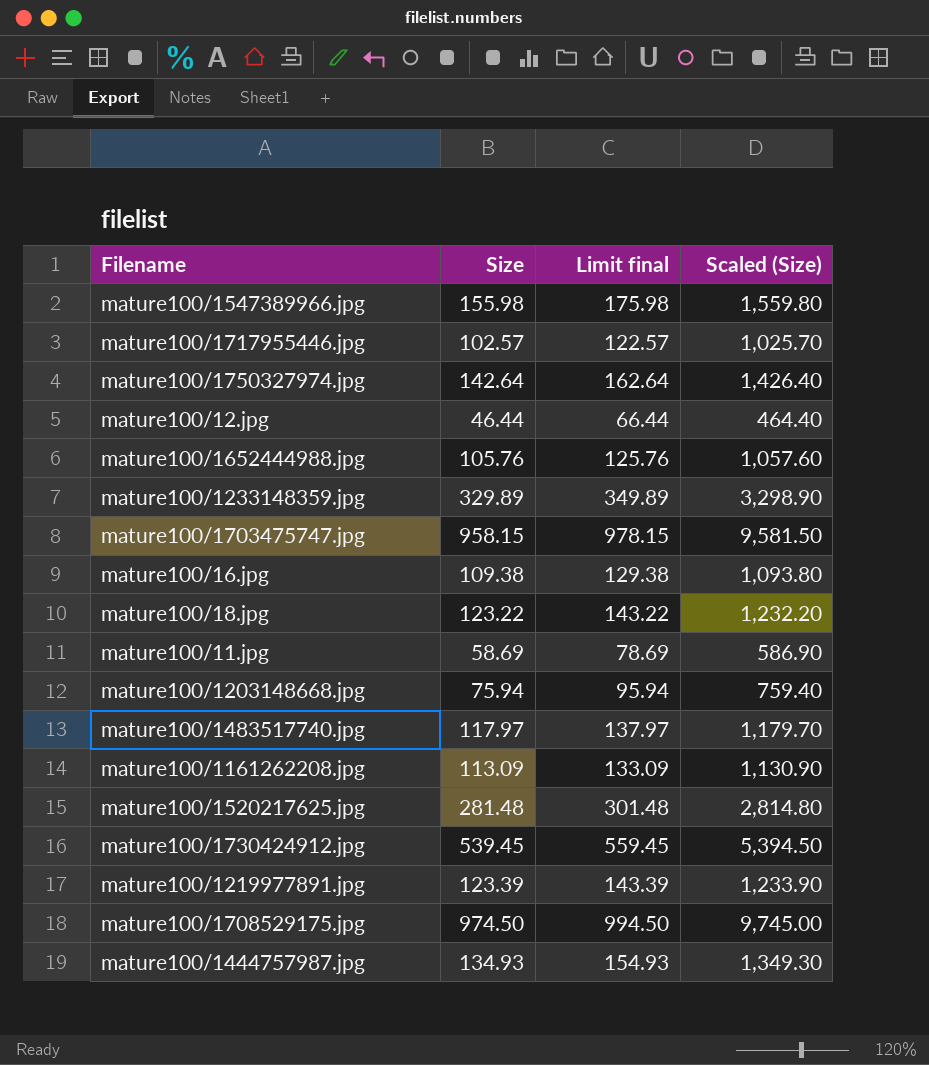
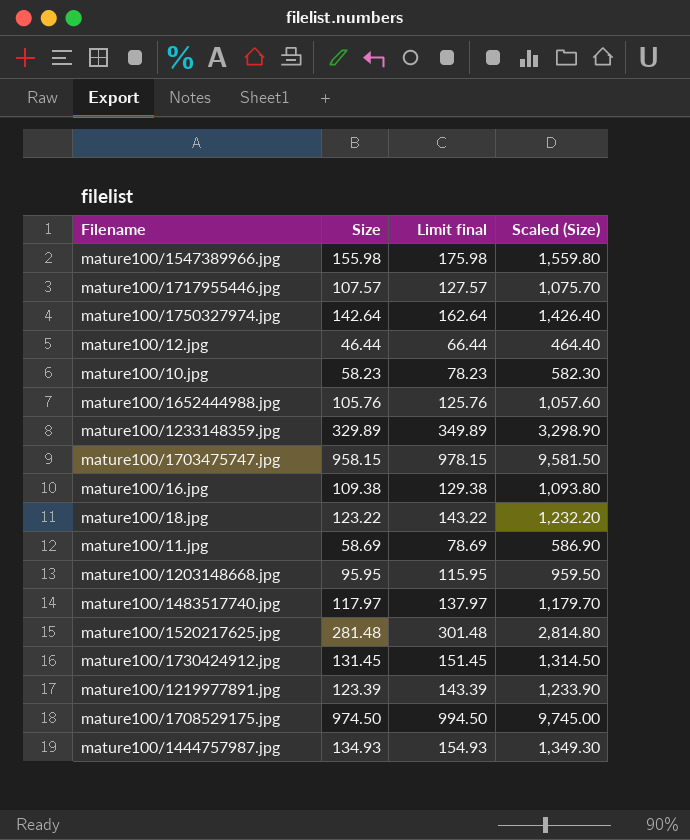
row mature100/1161262208.jpg: 113.09 | 133.09 | 1,130.90 -> none
mature100/1717955446.jpg | Size: 102.57 -> 107.57
mature100/1717955446.jpg | Limit final: 122.57 -> 127.57
mature100/1717955446.jpg | Scaled (Size): 1,025.70 -> 1,075.70
row mature100/10.jpg: none -> 58.23 | 78.23 | 582.30
mature100/1203148668.jpg | Size: 75.94 -> 95.95
mature100/1203148668.jpg | Limit final: 95.94 -> 115.95
mature100/1203148668.jpg | Scaled (Size): 759.40 -> 959.50
mature100/1730424912.jpg | Size: 539.45 -> 131.45
mature100/1730424912.jpg | Limit final: 559.45 -> 151.45
mature100/1730424912.jpg | Scaled (Size): 5,394.50 -> 1,314.50

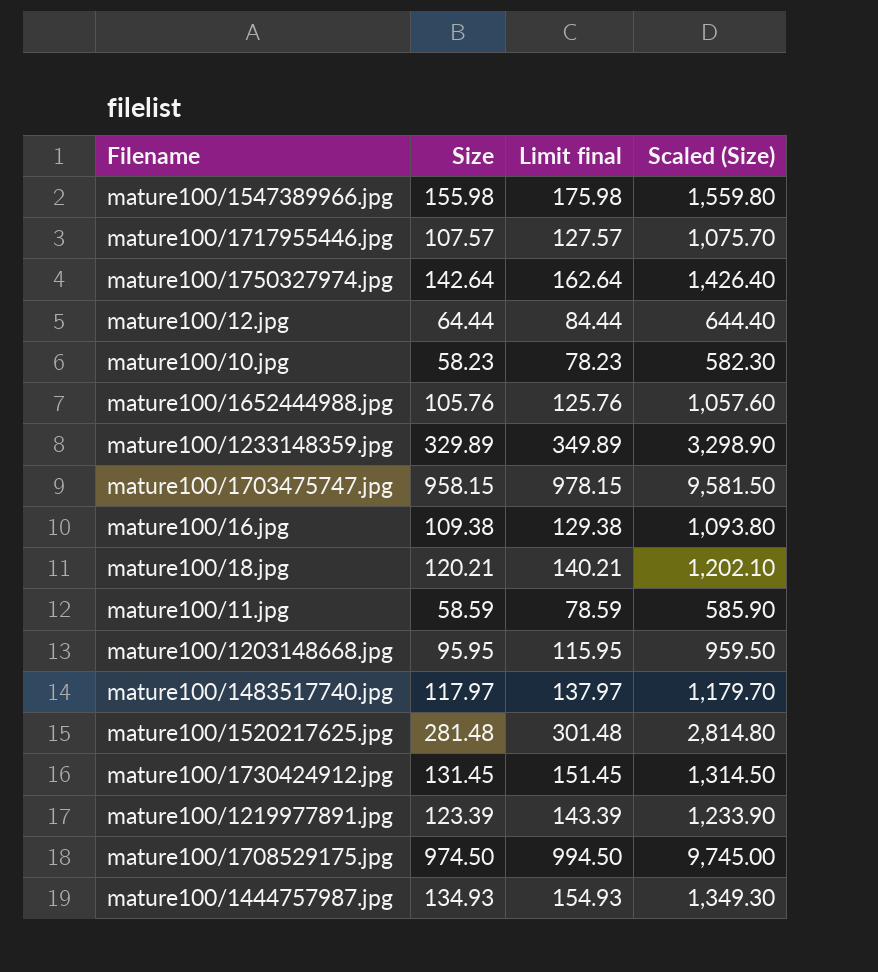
mature100/12.jpg | Size: 46.44 -> 64.44
mature100/12.jpg | Limit final: 66.44 -> 84.44
mature100/12.jpg | Scaled (Size): 464.40 -> 644.40
mature100/18.jpg | Size: 123.22 -> 120.21
mature100/18.jpg | Limit final: 143.22 -> 140.21
mature100/18.jpg | Scaled (Size): 1,232.20 -> 1,202.10
mature100/11.jpg | Size: 58.69 -> 58.59
mature100/11.jpg | Limit final: 78.69 -> 78.59
mature100/11.jpg | Scaled (Size): 586.90 -> 585.90

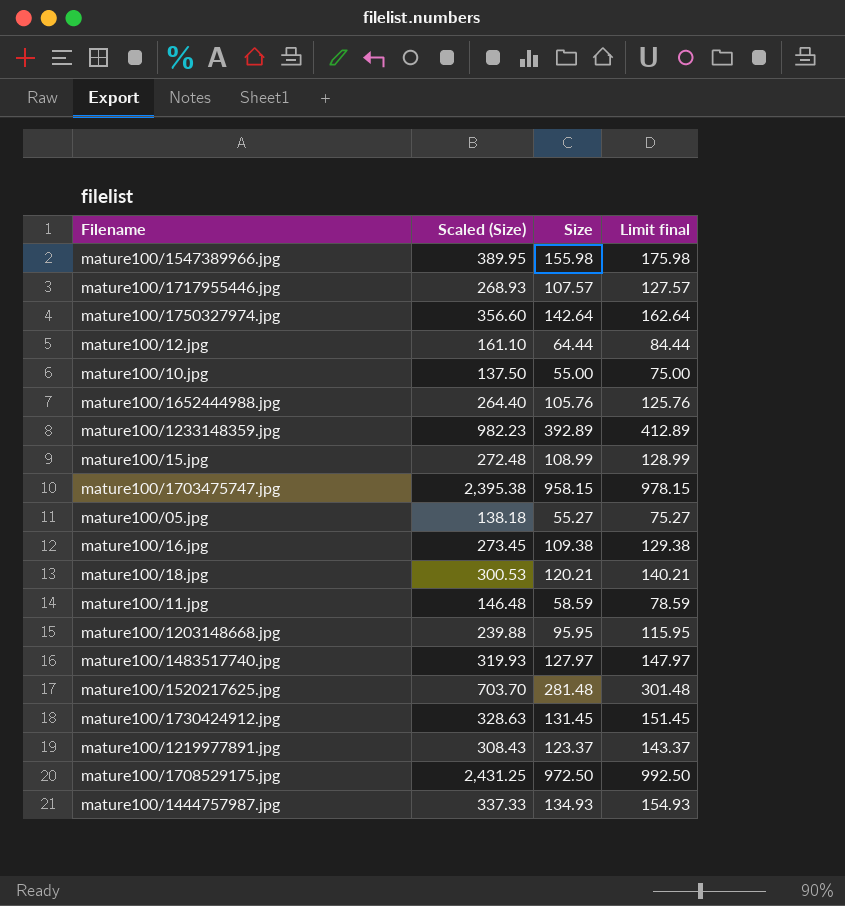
column Scaled (Size) | formula: [Size] * 10 -> [Size] * 2.5
column Scaled (Size) | position: 4 -> 2
mature100/10.jpg | Size: 58.23 -> 55.00
mature100/10.jpg | Limit final: 78.23 -> 75.00
mature100/1233148359.jpg | Size: 329.89 -> 392.89
mature100/1233148359.jpg | Limit final: 349.89 -> 412.89
row mature100/15.jpg: none -> 272.48 | 108.99 | 128.99
row mature100/05.jpg: none -> 138.18 | 55.27 | 75.27
mature100/1483517740.jpg | Size: 117.97 -> 127.97
mature100/1483517740.jpg | Limit final: 137.97 -> 147.97
mature100/1219977891.jpg | Size: 123.39 -> 123.37
mature100/1219977891.jpg | Limit final: 143.39 -> 143.37
mature100/1708529175.jpg | Size: 974.50 -> 972.50
mature100/1708529175.jpg | Limit final: 994.50 -> 992.50

